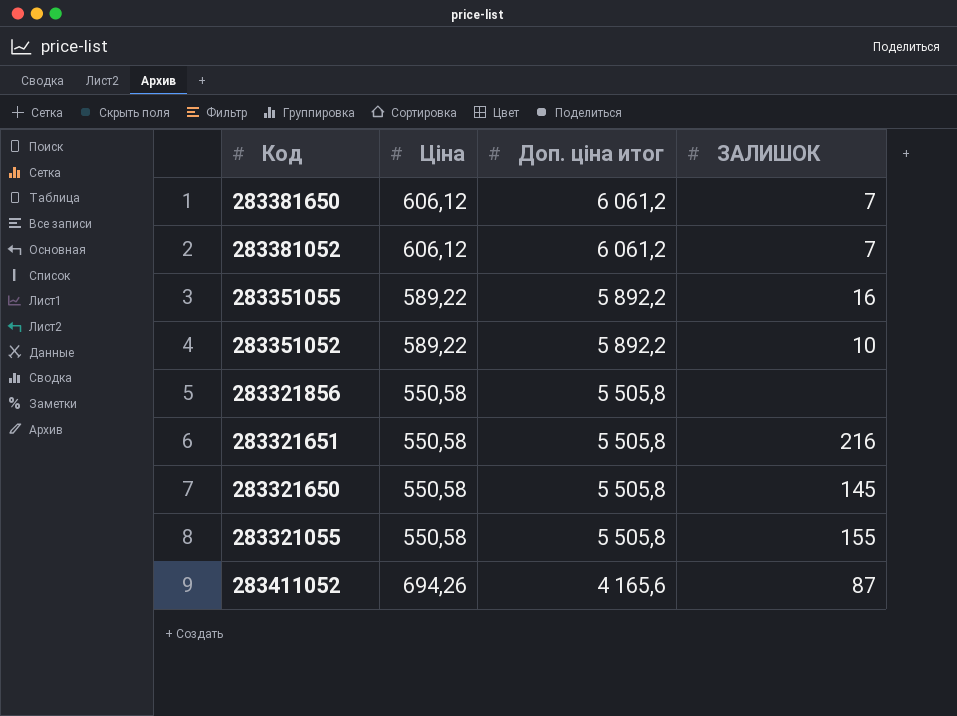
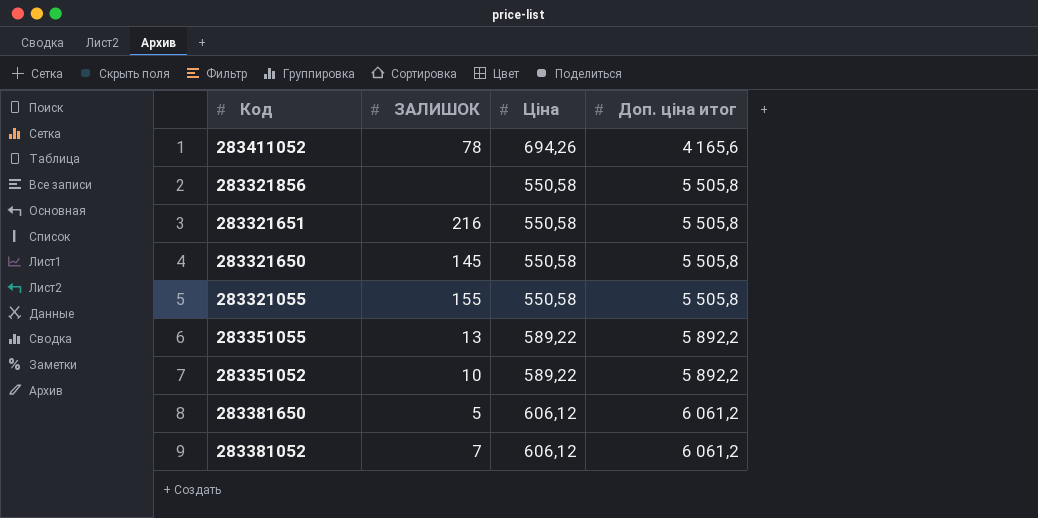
row order: Доп. ціна итог descending -> Доп. ціна итог ascending
column ЗАЛИШОК | position: 4 -> 2
283411052 | ЗАЛИШОК: 87 -> 78
283351055 | ЗАЛИШОК: 16 -> 13
283381650 | ЗАЛИШОК: 7 -> 5

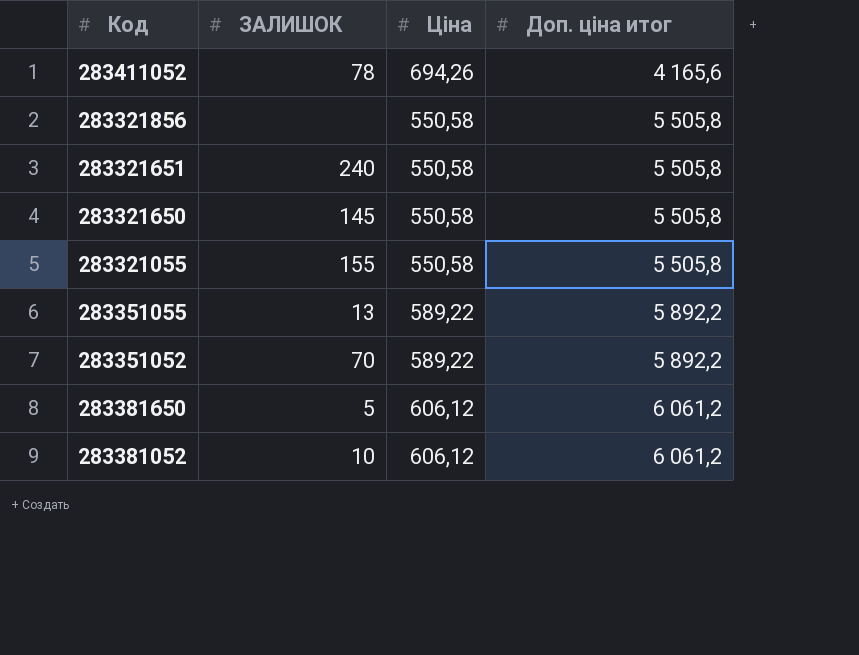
283321651 | ЗАЛИШОК: 216 -> 240
283351052 | ЗАЛИШОК: 10 -> 70
283381052 | ЗАЛИШОК: 7 -> 10

